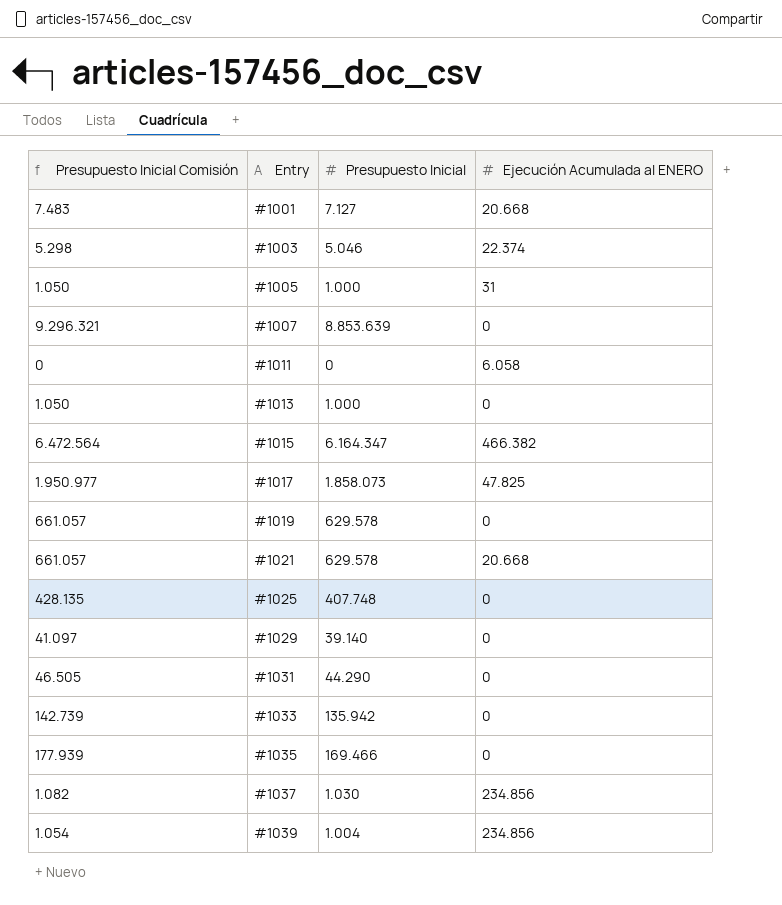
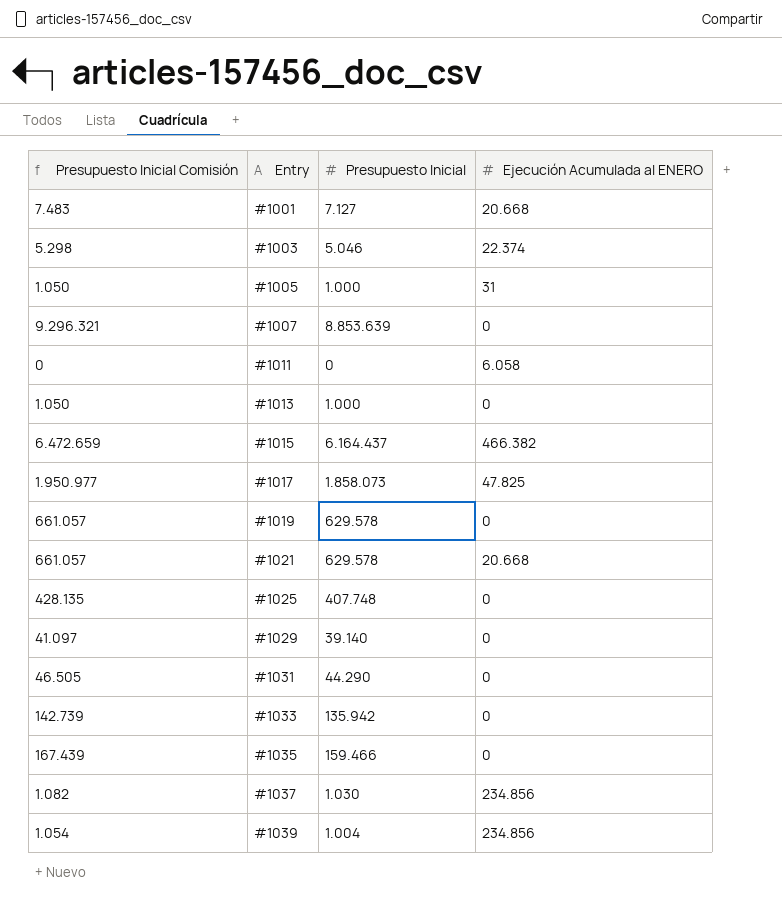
#1015 | Presupuesto Inicial Comisión: 6.472.564 -> 6.472.659
#1015 | Presupuesto Inicial: 6.164.347 -> 6.164.437
#1035 | Presupuesto Inicial Comisión: 177.939 -> 167.439
#1035 | Presupuesto Inicial: 169.466 -> 159.466

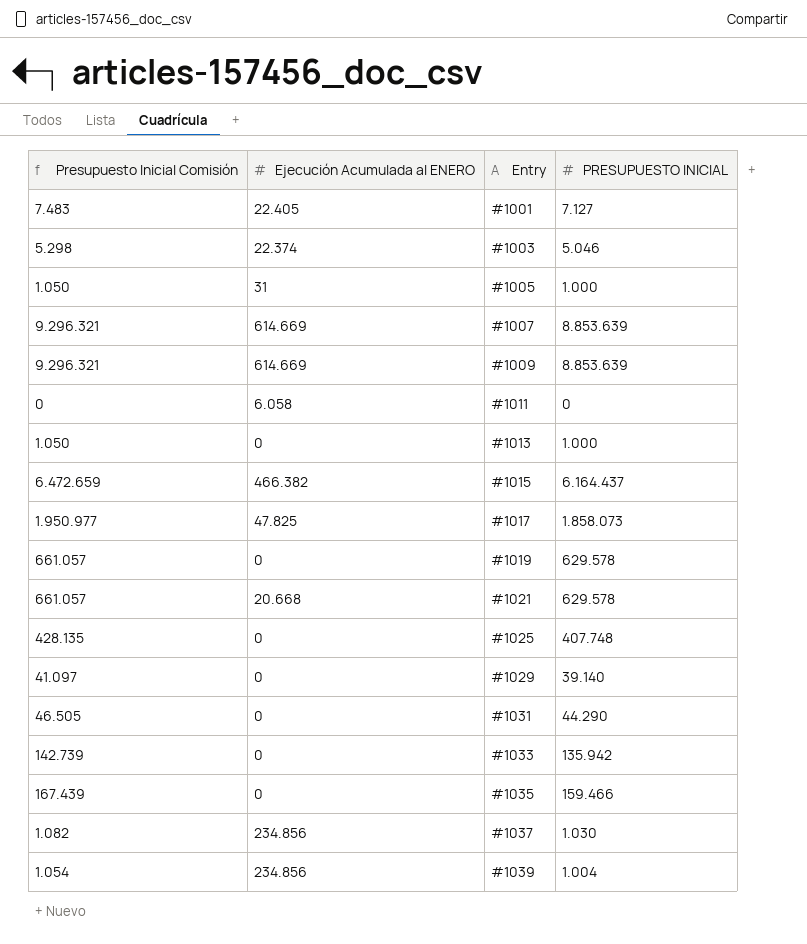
column Ejecución Acumulada al ENERO | position: 4 -> 2
column name: Presupuesto Inicial -> PRESUPUESTO INICIAL
#1001 | Ejecución Acumulada al ENERO: 20.668 -> 22.405
#1007 | Ejecución Acumulada al ENERO: 0 -> 614.669
row #1009: none -> 9.296.321 | 614.669 | 8.853.639

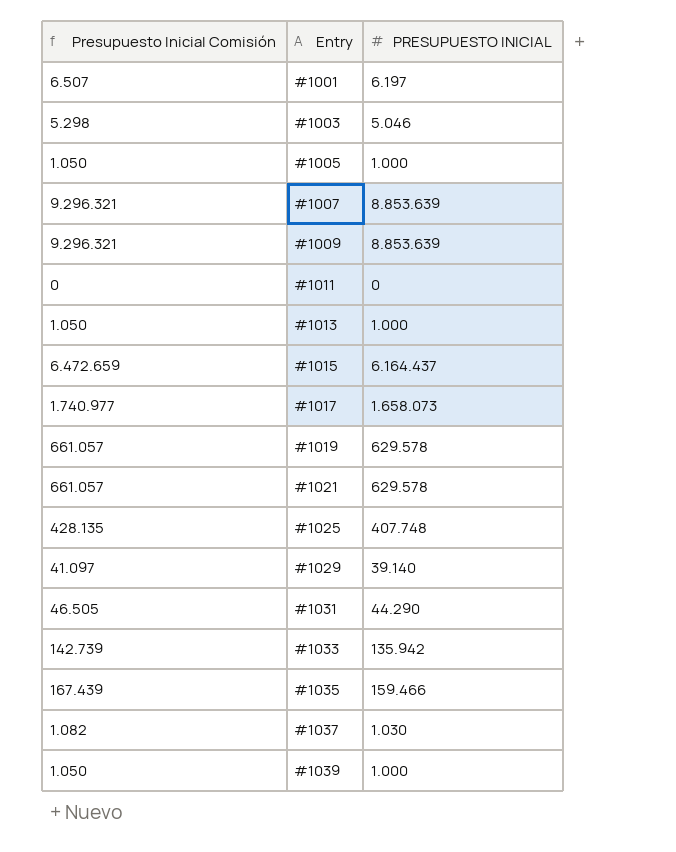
column Ejecución Acumulada al ENERO | position: 2 -> none
#1001 | Presupuesto Inicial Comisión: 7.483 -> 6.507
#1001 | PRESUPUESTO INICIAL: 7.127 -> 6.197
#1017 | Presupuesto Inicial Comisión: 1.950.977 -> 1.740.977
#1017 | PRESUPUESTO INICIAL: 1.858.073 -> 1.658.073
#1039 | Presupuesto Inicial Comisión: 1.054 -> 1.050
#1039 | PRESUPUESTO INICIAL: 1.004 -> 1.000

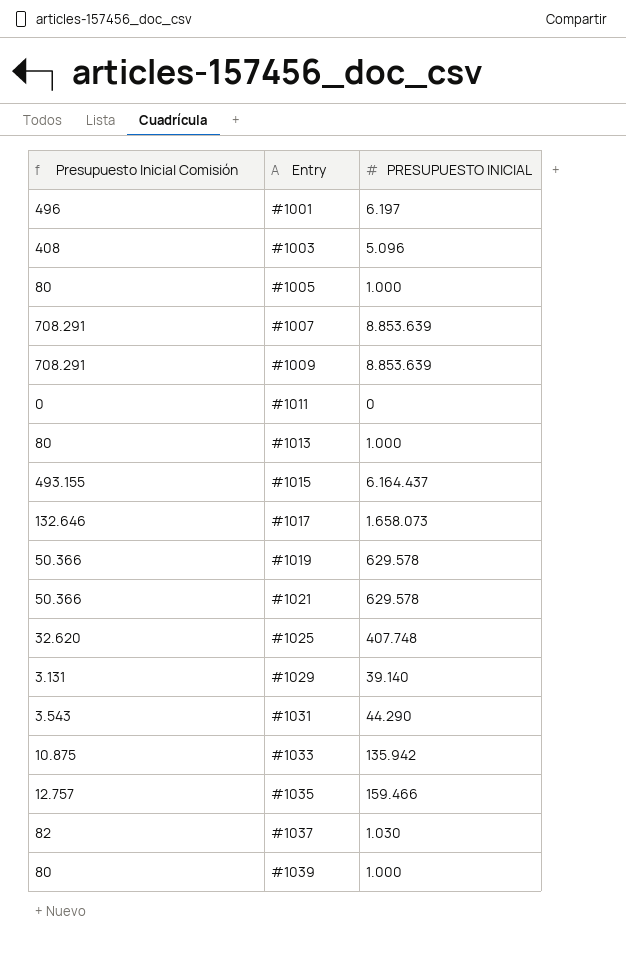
column Presupuesto Inicial Comisión | formula: [PRESUPUESTO INICIAL] * 1,05 -> [PRESUPUESTO INICIAL] * 0,08
#1003 | PRESUPUESTO INICIAL: 5.046 -> 5.096

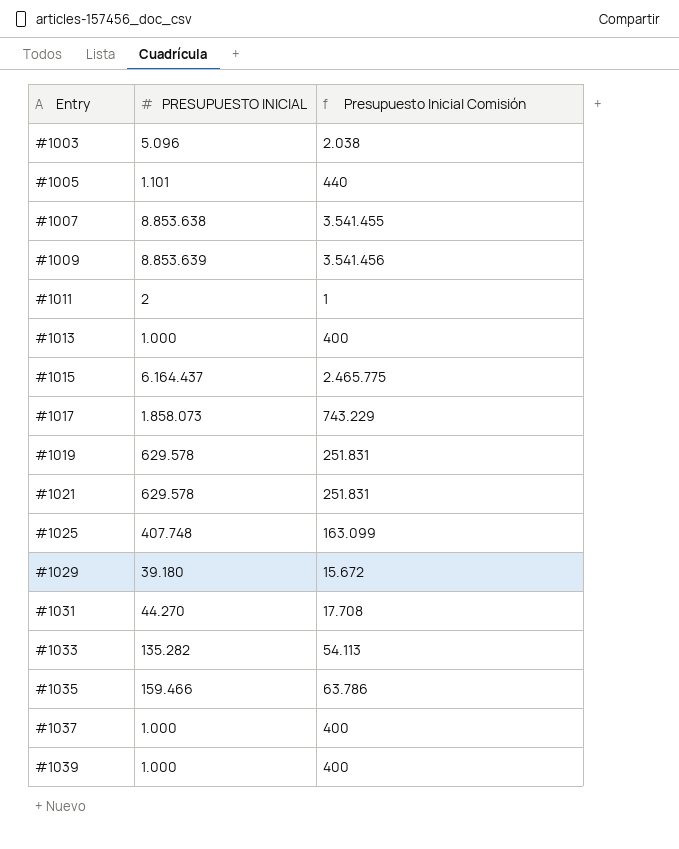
column Presupuesto Inicial Comisión | formula: [PRESUPUESTO INICIAL] * 0,08 -> [PRESUPUESTO INICIAL] * 0,4
column Presupuesto Inicial Comisión | position: 1 -> 3
row #1001: 496 | 6.197 -> none
#1005 | PRESUPUESTO INICIAL: 1.000 -> 1.101
#1007 | PRESUPUESTO INICIAL: 8.853.639 -> 8.853.638
#1011 | PRESUPUESTO INICIAL: 0 -> 2
#1017 | PRESUPUESTO INICIAL: 1.658.073 -> 1.858.073
#1029 | PRESUPUESTO INICIAL: 39.140 -> 39.180
#1031 | PRESUPUESTO INICIAL: 44.290 -> 44.270
#1033 | PRESUPUESTO INICIAL: 135.942 -> 135.282
#1037 | PRESUPUESTO INICIAL: 1.030 -> 1.000

